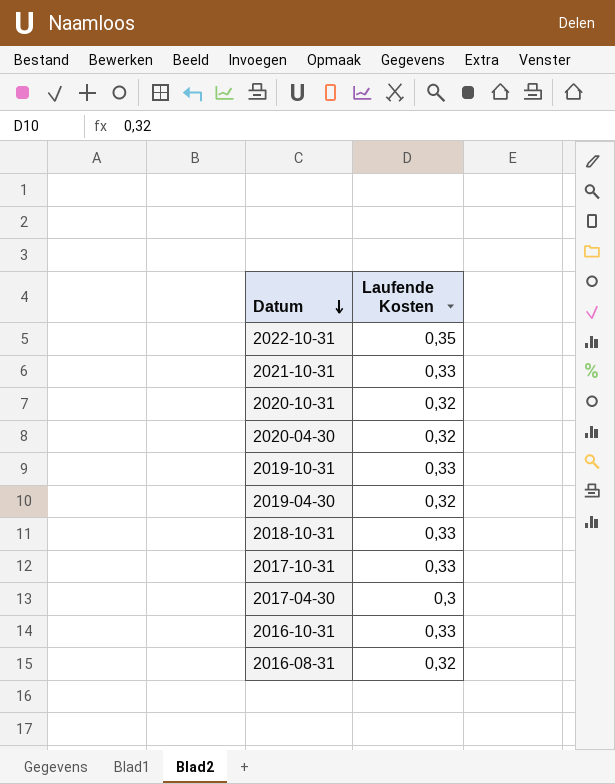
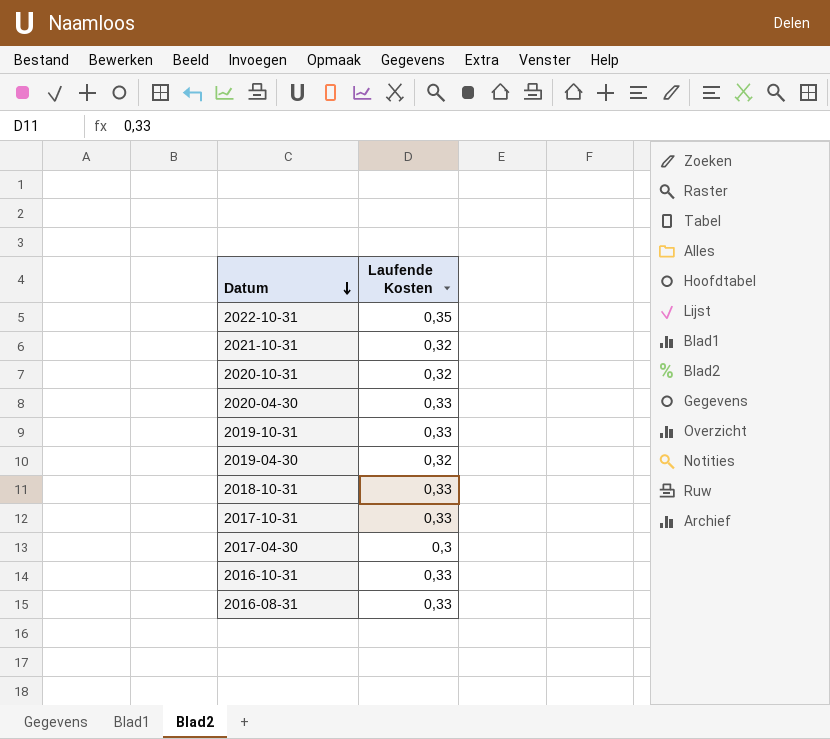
2021-10-31 | Laufende Kosten: 0,33 -> 0,32
2020-04-30 | Laufende Kosten: 0,32 -> 0,33
2016-08-31 | Laufende Kosten: 0,32 -> 0,33

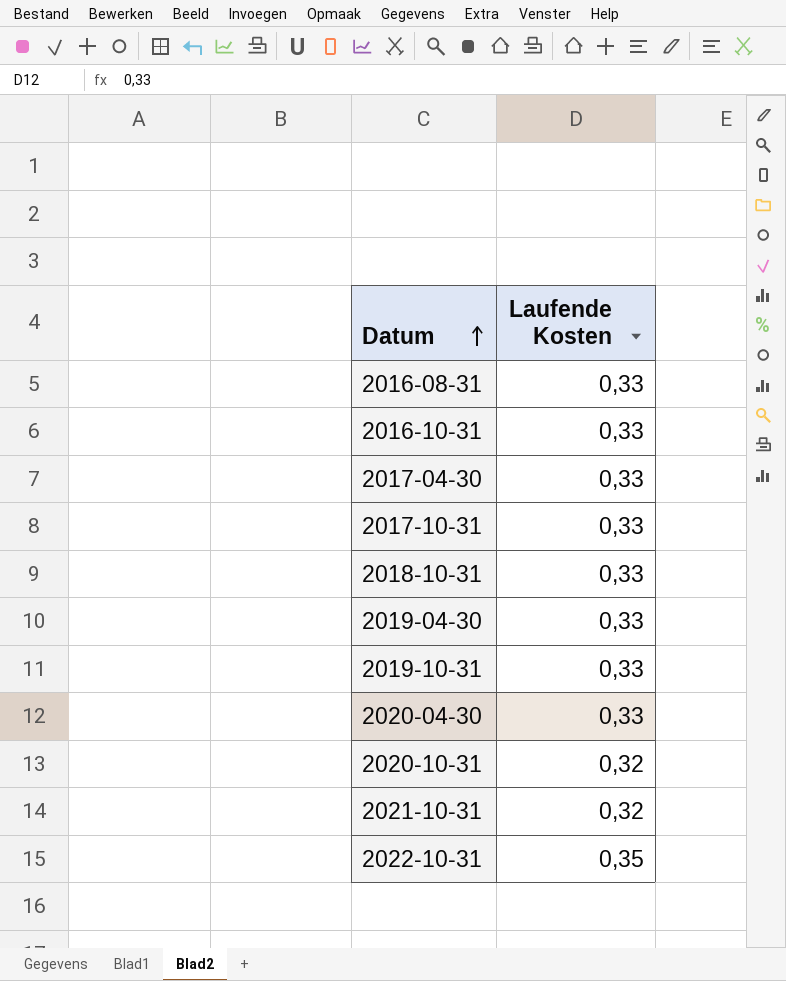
row order: Datum descending -> Datum ascending
2017-04-30 | Laufende Kosten: 0,3 -> 0,33
2019-04-30 | Laufende Kosten: 0,32 -> 0,33

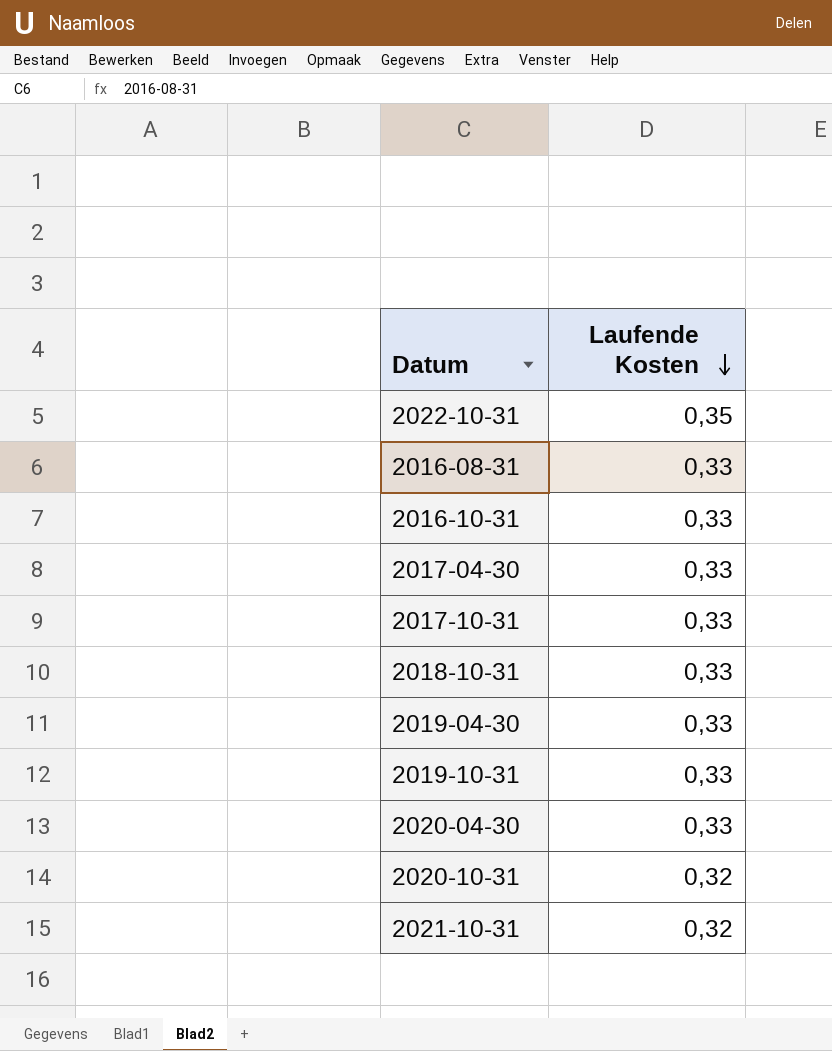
row order: Datum ascending -> Laufende Kosten descending

